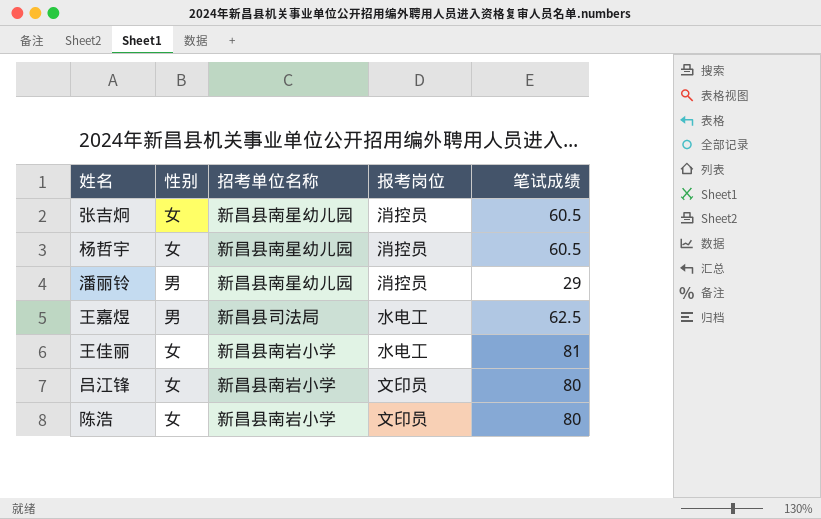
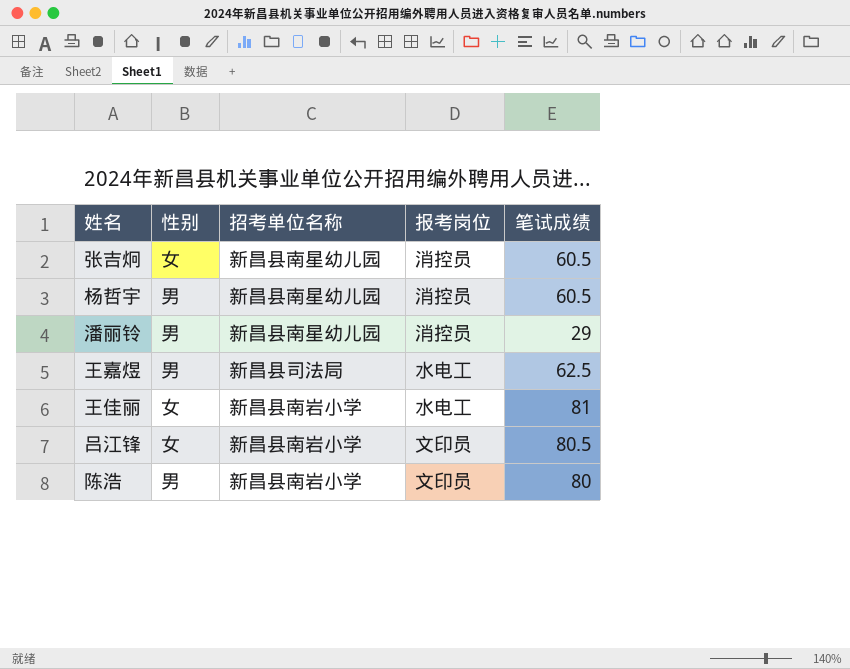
杨哲宇 | 性别: 女 -> 男
吕江锋 | 笔试成绩: 80 -> 80.5
陈浩 | 性别: 女 -> 男

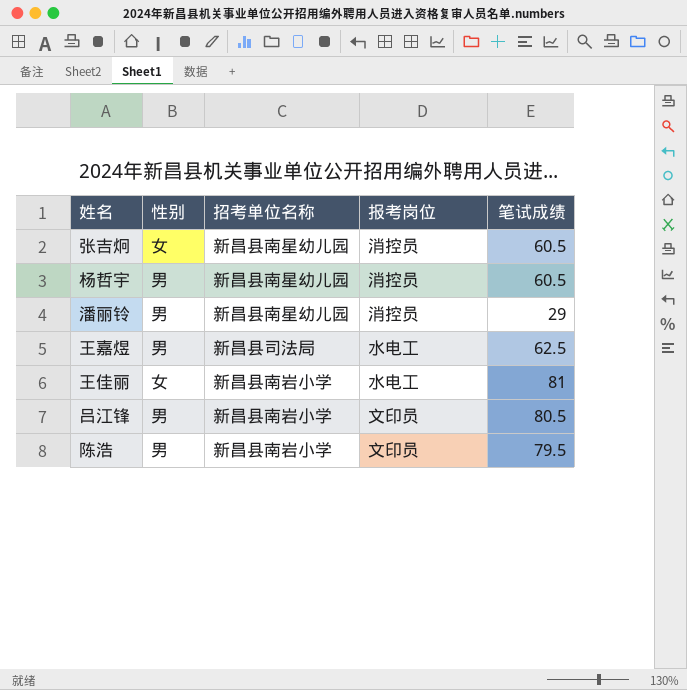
吕江锋 | 性别: 女 -> 男
陈浩 | 笔试成绩: 80 -> 79.5

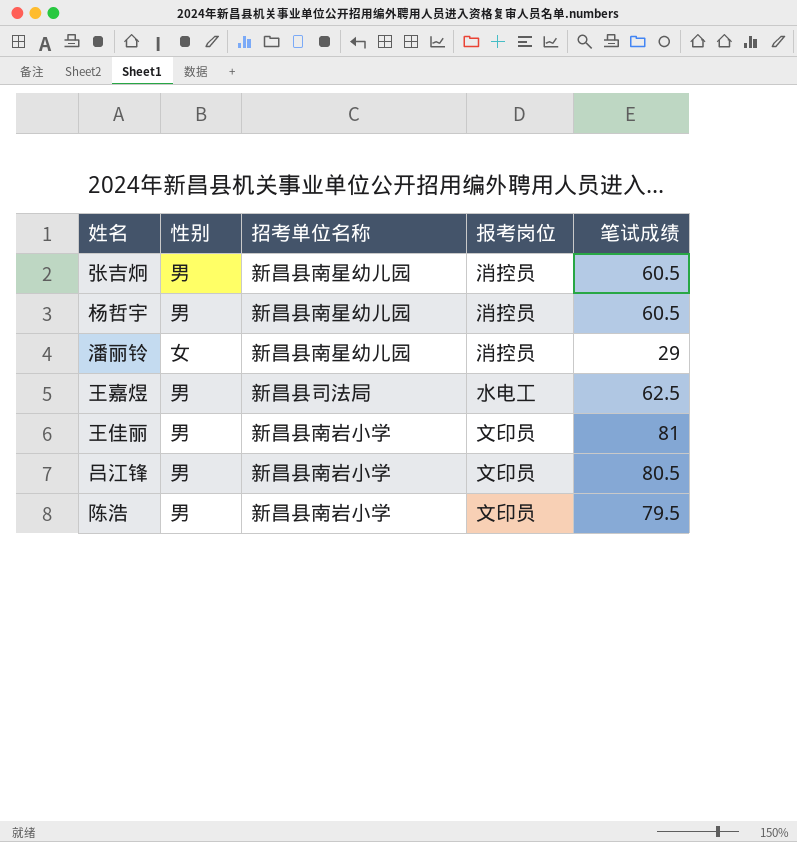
张吉炯 | 性别: 女 -> 男
潘丽铃 | 性别: 男 -> 女
王佳丽 | 性别: 女 -> 男
王佳丽 | 报考岗位: 水电工 -> 文印员

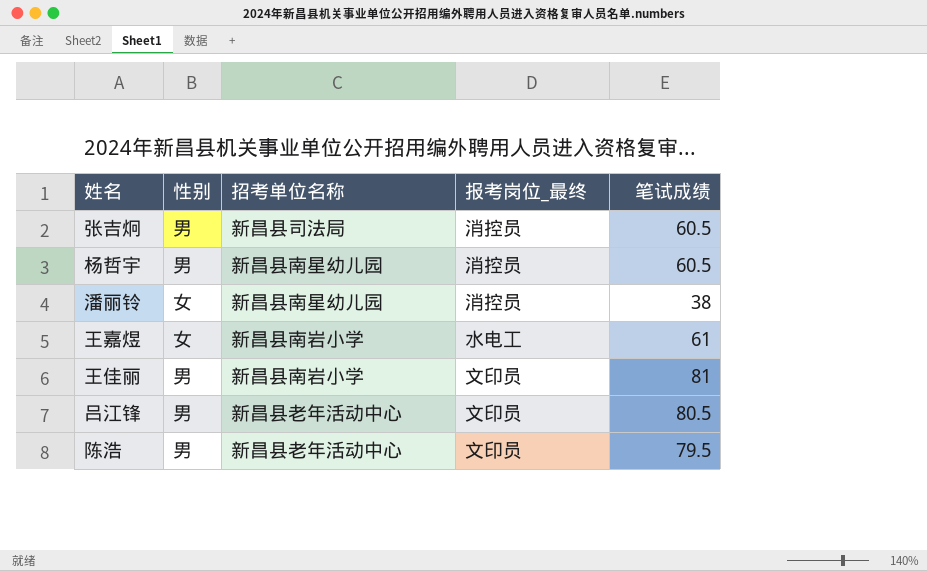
column name: 报考岗位 -> 报考岗位_最终
张吉炯 | 招考单位名称: 新昌县南星幼儿园 -> 新昌县司法局
潘丽铃 | 笔试成绩: 29 -> 38
王嘉煜 | 性别: 男 -> 女
王嘉煜 | 招考单位名称: 新昌县司法局 -> 新昌县南岩小学
王嘉煜 | 笔试成绩: 62.5 -> 61
吕江锋 | 招考单位名称: 新昌县南岩小学 -> 新昌县老年活动中心
陈浩 | 招考单位名称: 新昌县南岩小学 -> 新昌县老年活动中心

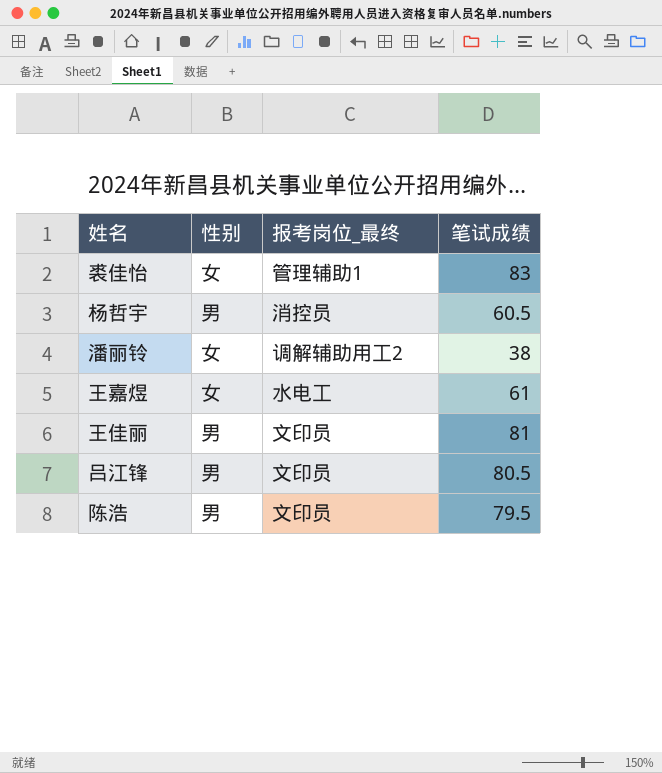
column 招考单位名称 | position: 3 -> none
row 张吉炯: 男 | 新昌县司法局 | 消控员 | 60.5 -> none
row 裘佳怡: none -> 女 | 管理辅助1 | 83
潘丽铃 | 报考岗位_最终: 消控员 -> 调解辅助用工2

